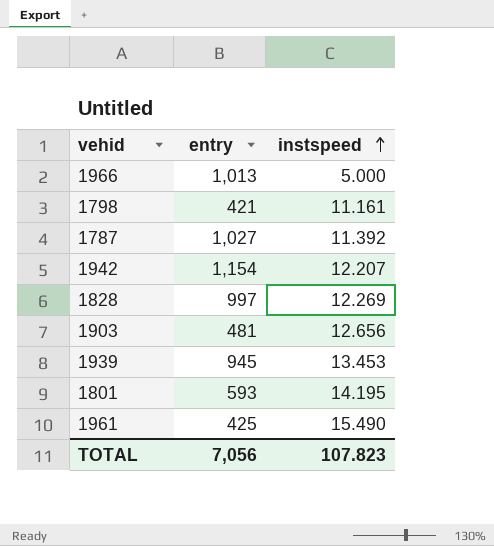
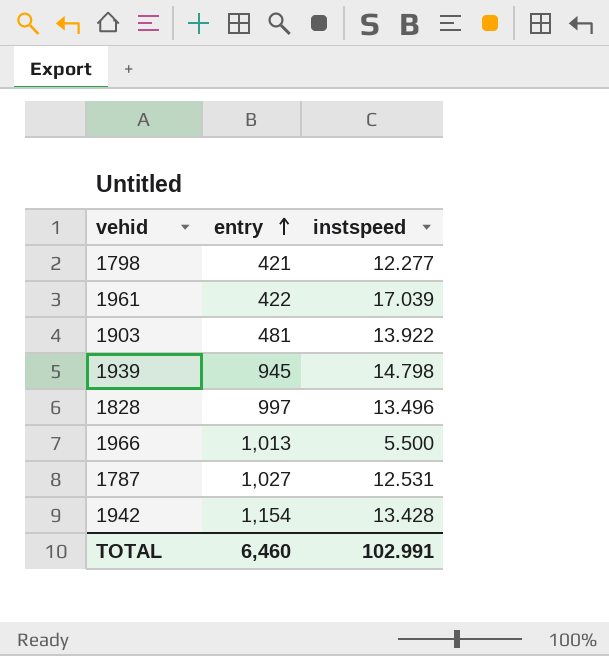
row order: instspeed ascending -> entry ascending
row 1801: 593 | 14.195 -> none
1798 | instspeed: 11.161 -> 12.277
1961 | entry: 425 -> 422
1961 | instspeed: 15.490 -> 17.039
1903 | instspeed: 12.656 -> 13.922
1939 | instspeed: 13.453 -> 14.798
1828 | instspeed: 12.269 -> 13.496
1966 | instspeed: 5.000 -> 5.500
1787 | instspeed: 11.392 -> 12.531
1942 | instspeed: 12.207 -> 13.428
TOTAL | entry: 7,056 -> 6,460
TOTAL | instspeed: 107.823 -> 102.991

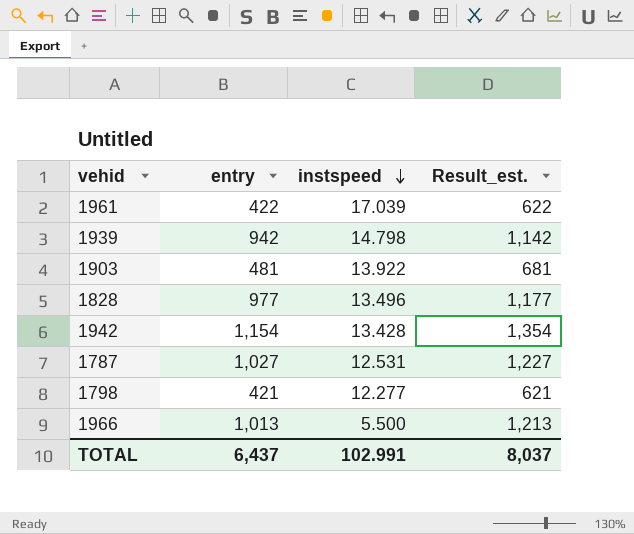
row order: entry ascending -> instspeed descending
column Result_est. | formula: none -> [entry] + 200
1939 | entry: 945 -> 942
1828 | entry: 997 -> 977
TOTAL | entry: 6,460 -> 6,437

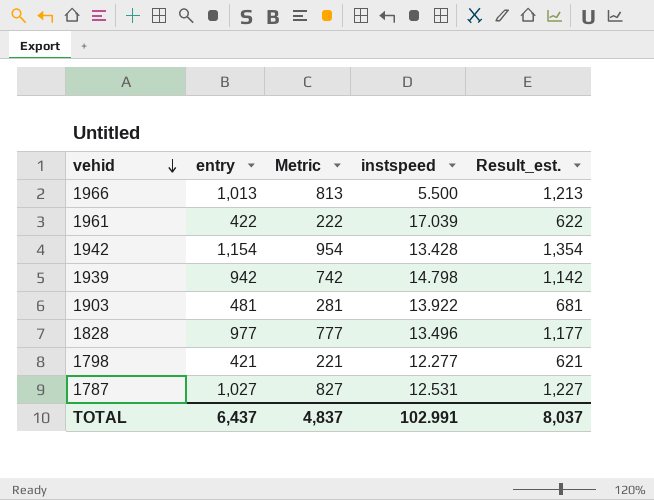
row order: instspeed descending -> vehid descending
column Metric | formula: none -> [entry] - 200

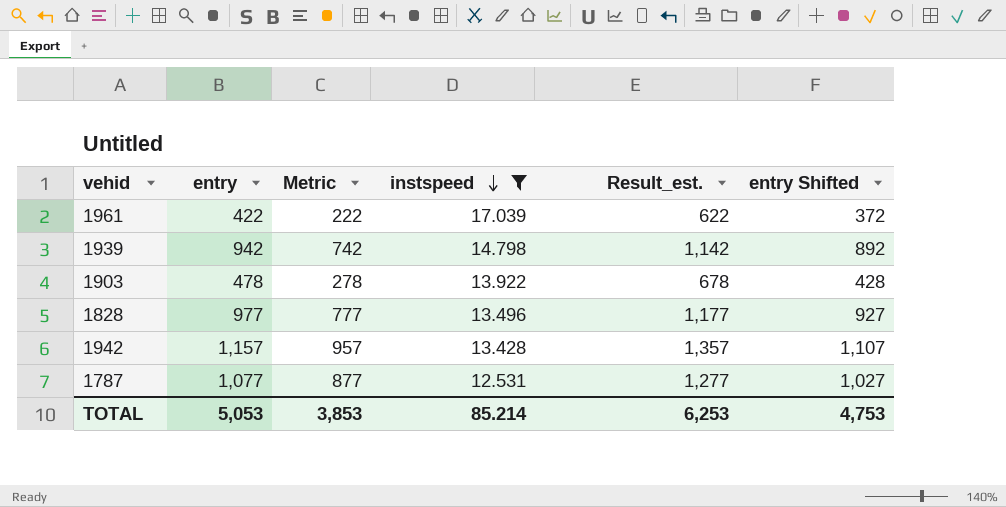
filter: none -> instspeed >= 12.531
row order: vehid descending -> instspeed descending
column entry Shifted | formula: none -> [entry] - 50
1903 | entry: 481 -> 478
1903 | Metric: 281 -> 278
1903 | Result_est.: 681 -> 678
1942 | entry: 1,154 -> 1,157
1942 | Metric: 954 -> 957
1942 | Result_est.: 1,354 -> 1,357
1787 | entry: 1,027 -> 1,077
1787 | Metric: 827 -> 877
1787 | Result_est.: 1,227 -> 1,277
TOTAL | entry: 6,437 -> 5,053
TOTAL | Metric: 4,837 -> 3,853
TOTAL | instspeed: 102.991 -> 85.214
TOTAL | Result_est.: 8,037 -> 6,253

